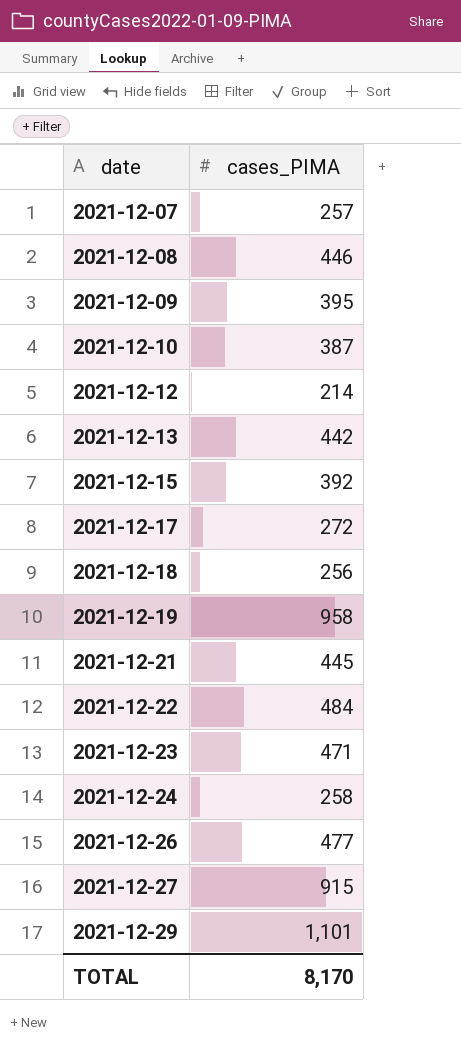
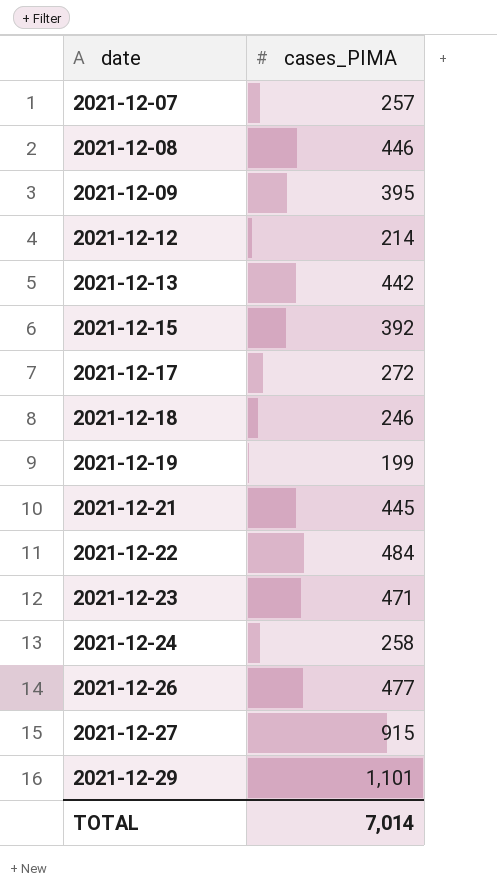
row 2021-12-10: 387 -> none
2021-12-18 | cases_PIMA: 256 -> 246
2021-12-19 | cases_PIMA: 958 -> 199
TOTAL | cases_PIMA: 8,170 -> 7,014

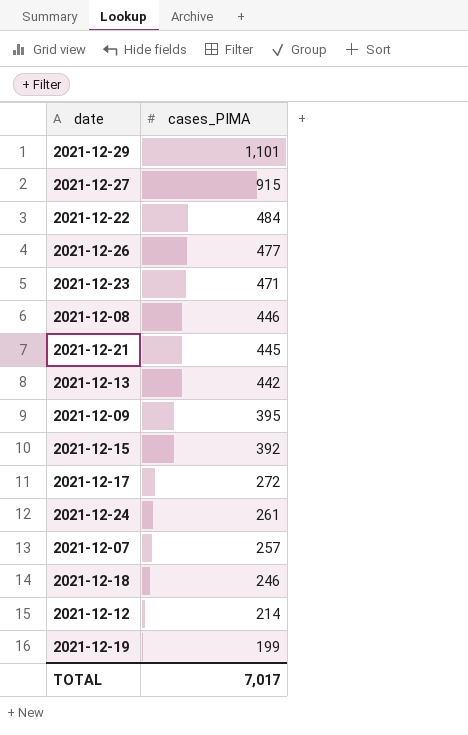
row order: date ascending -> cases_PIMA descending
2021-12-24 | cases_PIMA: 258 -> 261
TOTAL | cases_PIMA: 7,014 -> 7,017

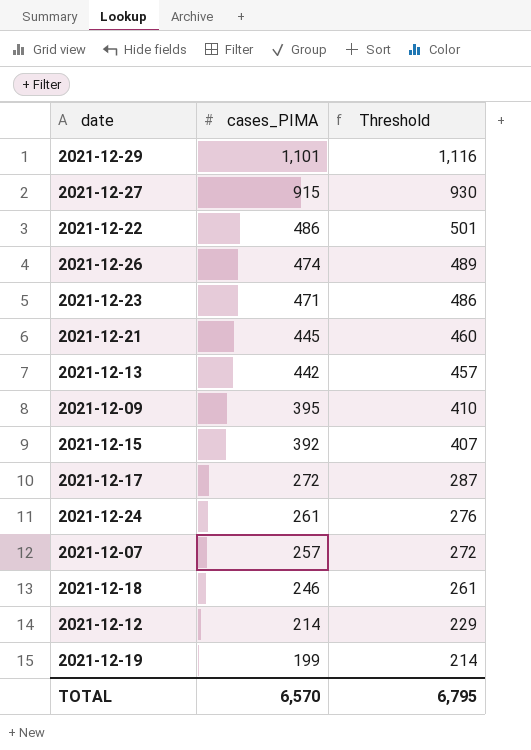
column Threshold | formula: none -> [cases_PIMA] + 15
row 2021-12-08: 446 -> none
2021-12-22 | cases_PIMA: 484 -> 486
2021-12-26 | cases_PIMA: 477 -> 474
TOTAL | cases_PIMA: 7,017 -> 6,570

